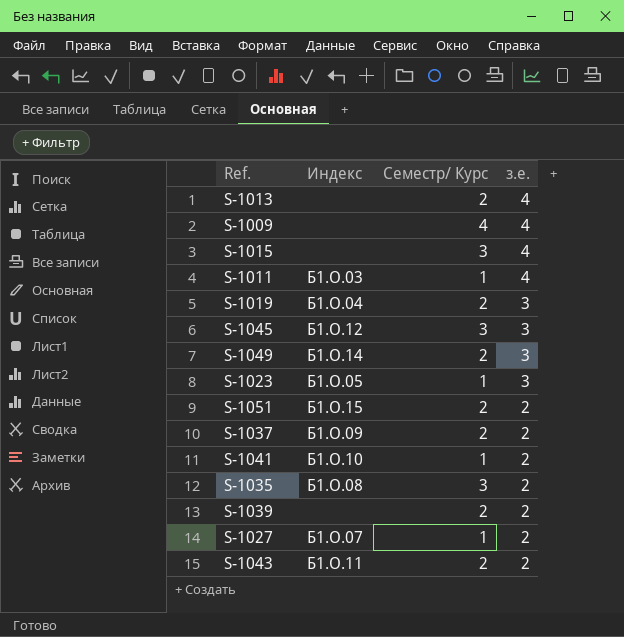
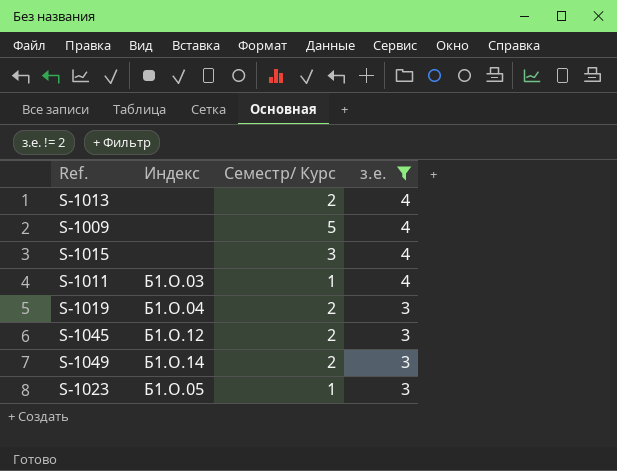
filter: none -> з.е. != 2
S-1009 | Семестр/ Курс: 4 -> 5
S-1045 | Семестр/ Курс: 3 -> 2

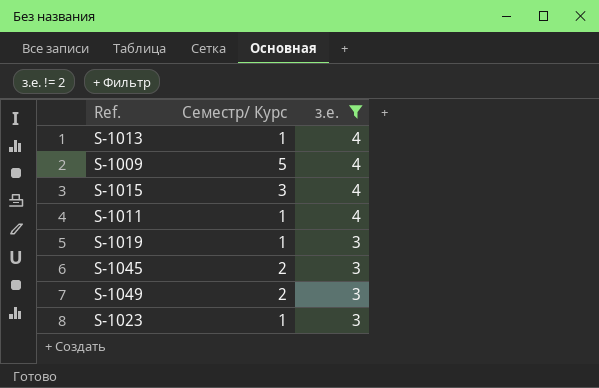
column Индекс | position: 2 -> none
S-1013 | Семестр/ Курс: 2 -> 1
S-1019 | Семестр/ Курс: 2 -> 1

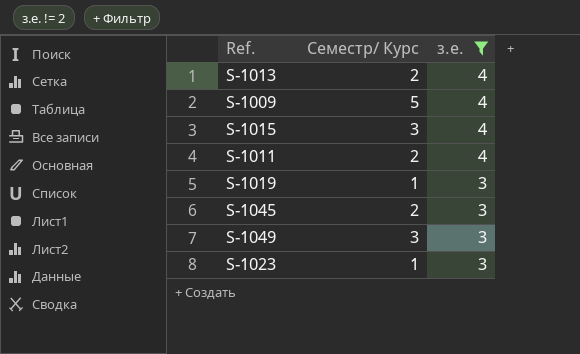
S-1013 | Семестр/ Курс: 1 -> 2
S-1011 | Семестр/ Курс: 1 -> 2
S-1049 | Семестр/ Курс: 2 -> 3

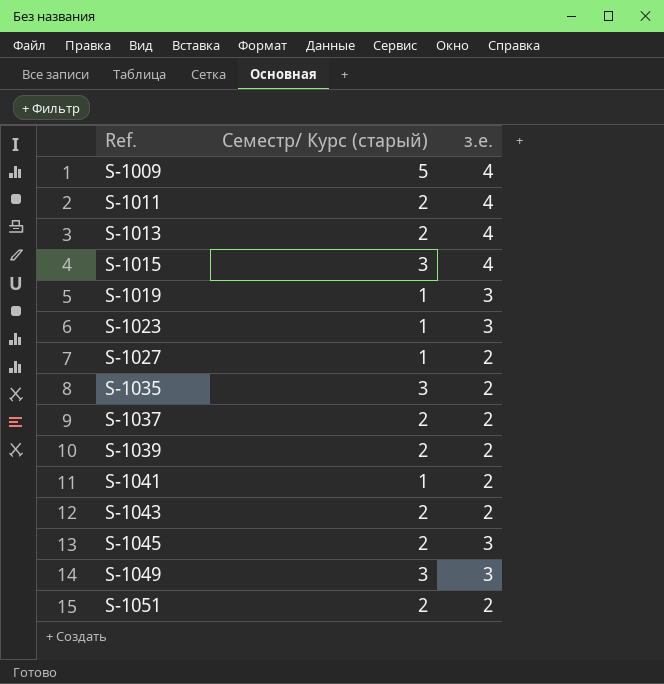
filter: з.е. != 2 -> none
row order: з.е. descending -> Ref. ascending
column name: Семестр/ Курс -> Семестр/ Курс (старый)

